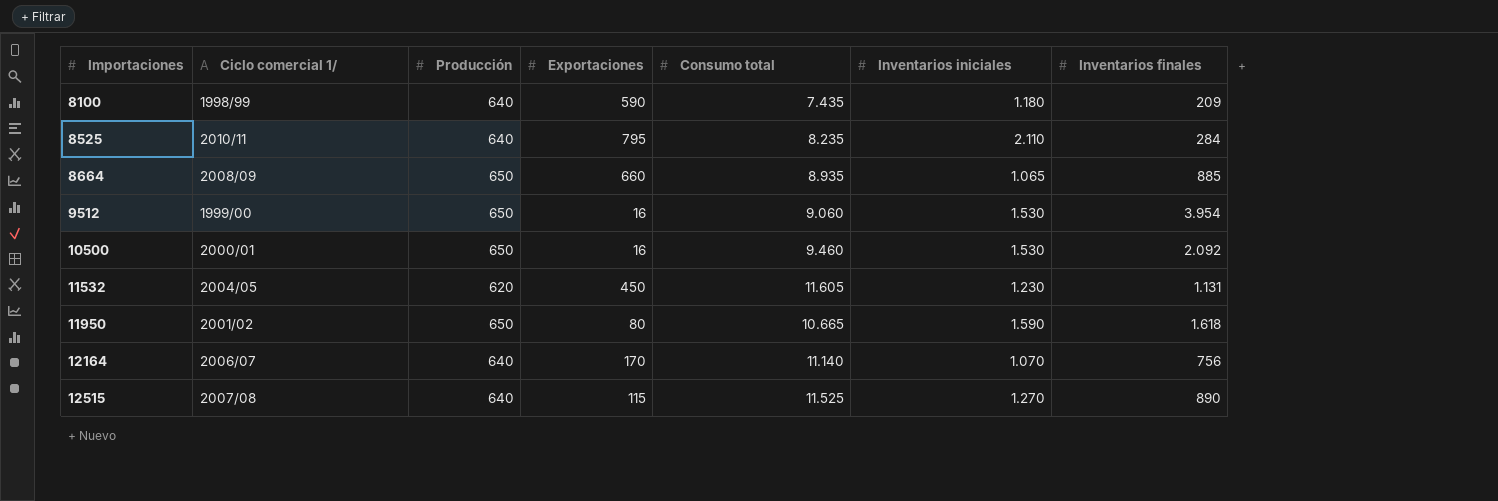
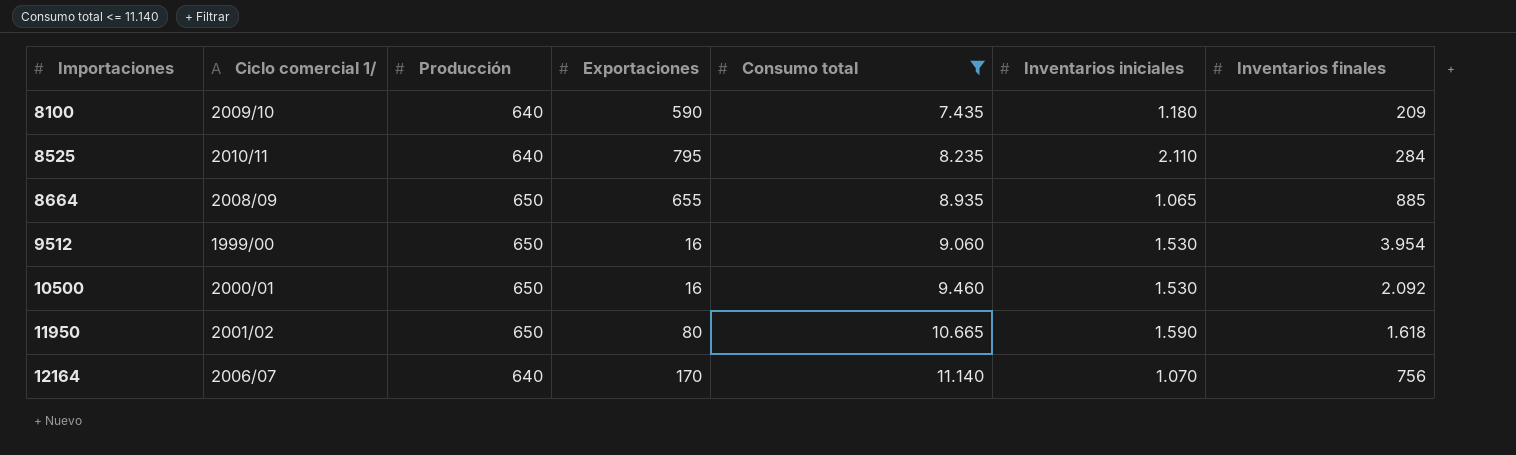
filter: none -> Consumo total <= 11.140
8100 | Ciclo comercial 1/: 1998/99 -> 2009/10
8664 | Exportaciones: 660 -> 655

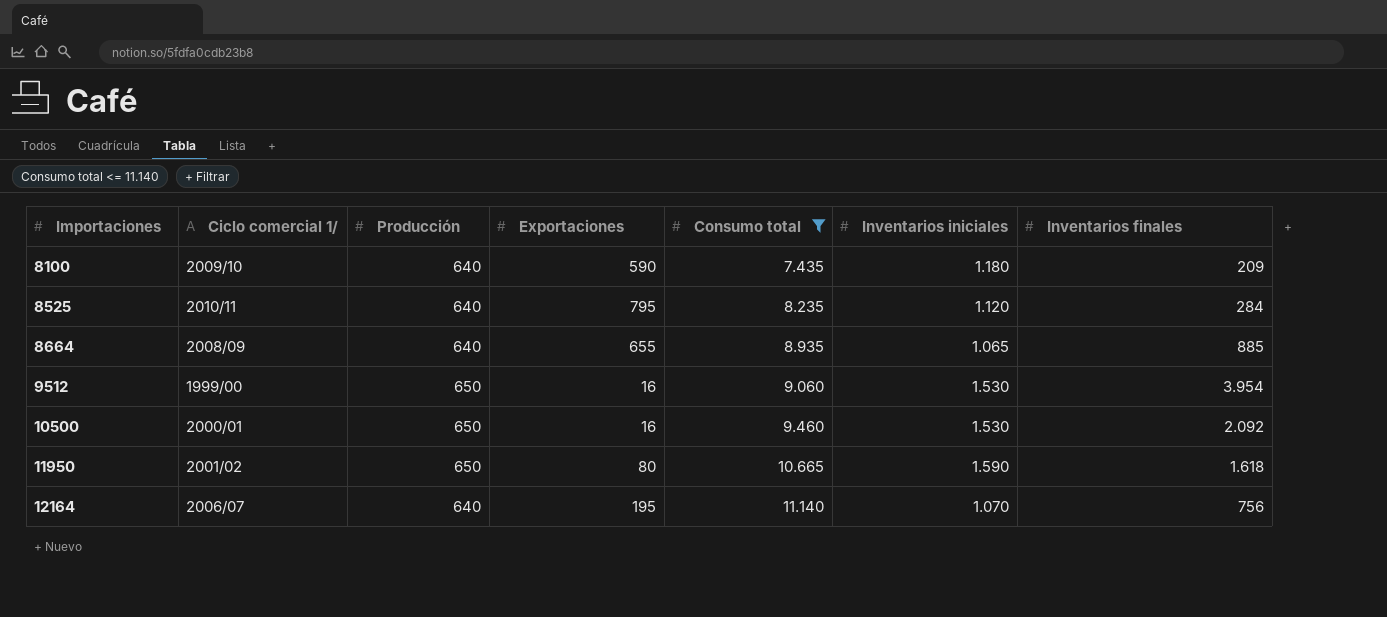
8525 | Inventarios iniciales: 2.110 -> 1.120
8664 | Producción: 650 -> 640
12164 | Exportaciones: 170 -> 195

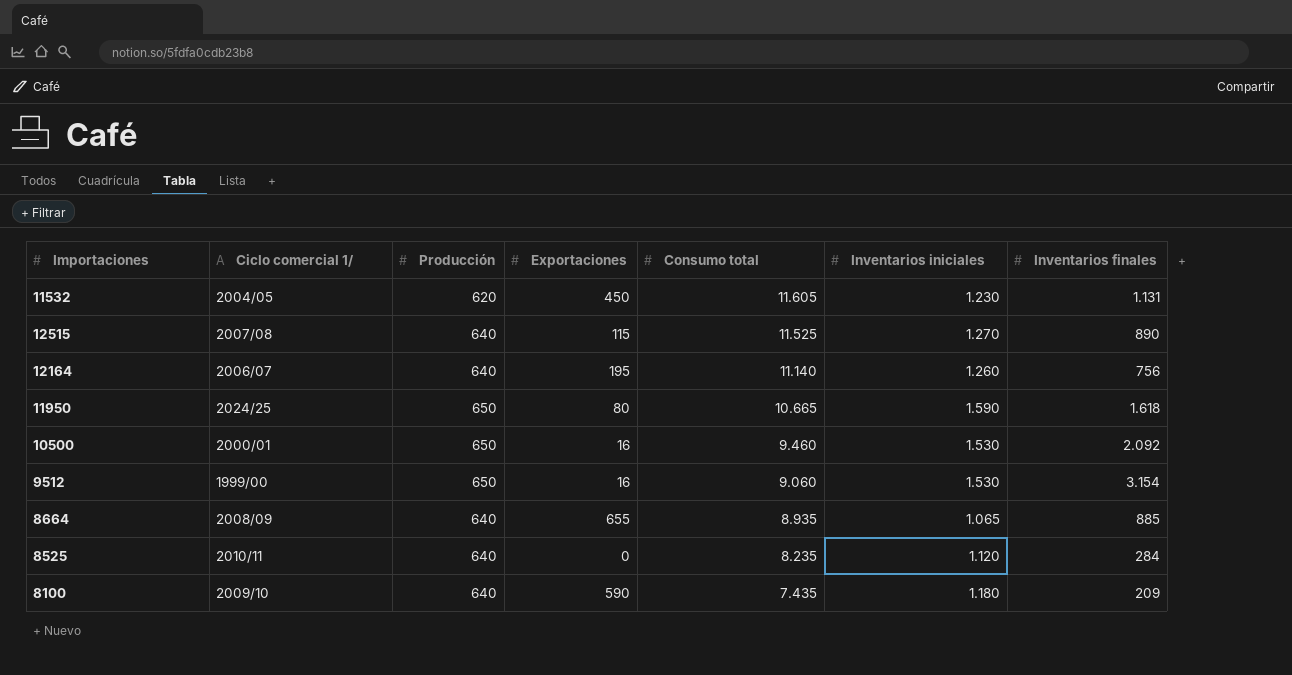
filter: Consumo total <= 11.140 -> none
row order: Importaciones ascending -> Consumo total descending
12164 | Inventarios iniciales: 1.070 -> 1.260
11950 | Ciclo comercial 1/: 2001/02 -> 2024/25
9512 | Inventarios finales: 3.954 -> 3.154
8525 | Exportaciones: 795 -> 0

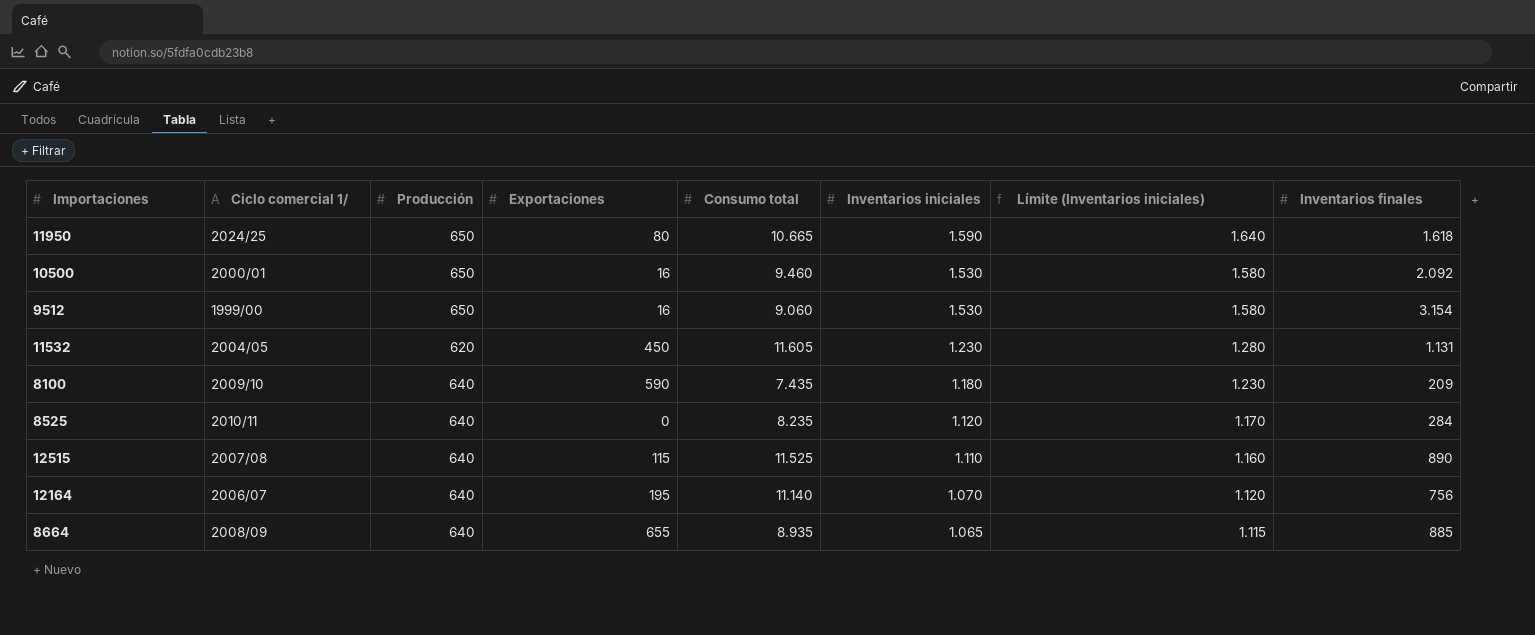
row order: Consumo total descending -> Inventarios iniciales descending
column Límite (Inventarios iniciales) | formula: none -> [Inventarios iniciales] + 50
12515 | Inventarios iniciales: 1.270 -> 1.110
12164 | Inventarios iniciales: 1.260 -> 1.070

